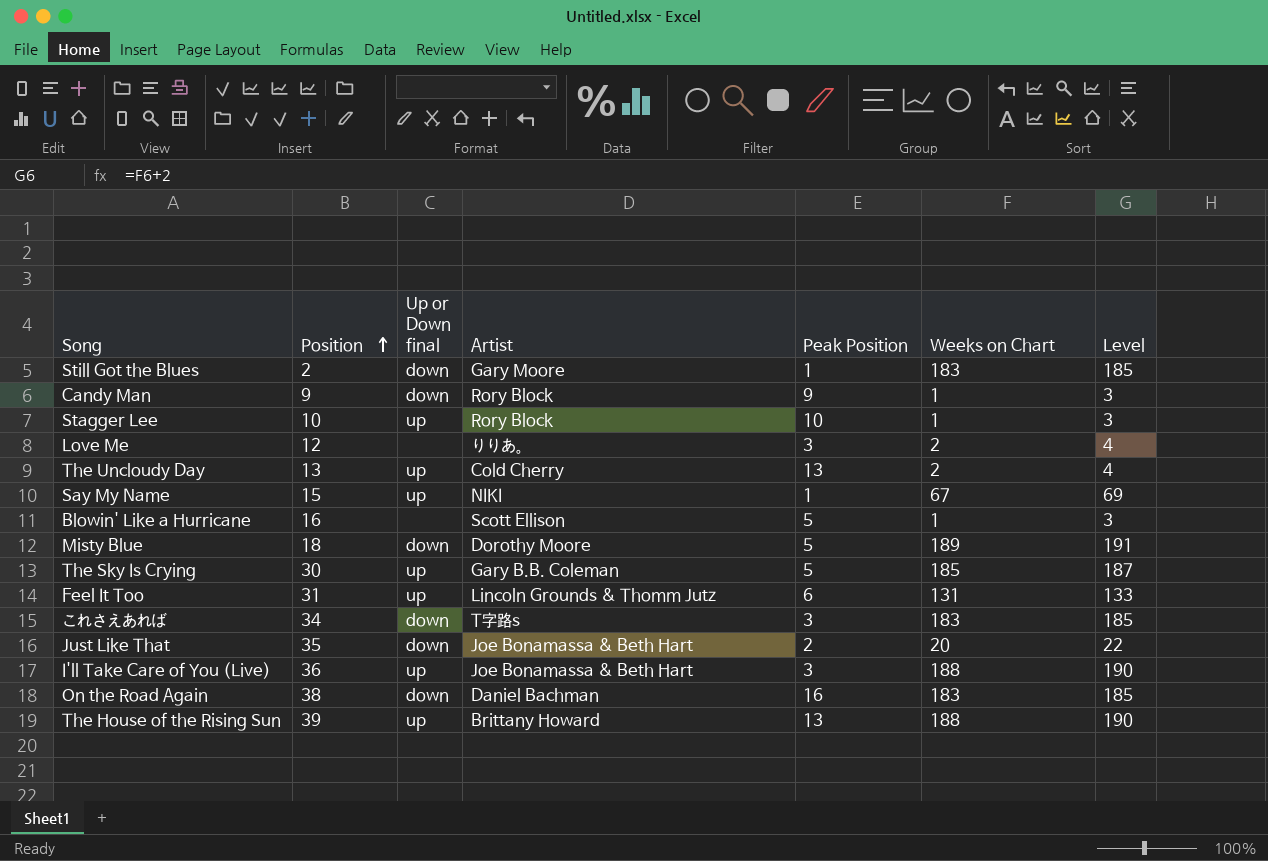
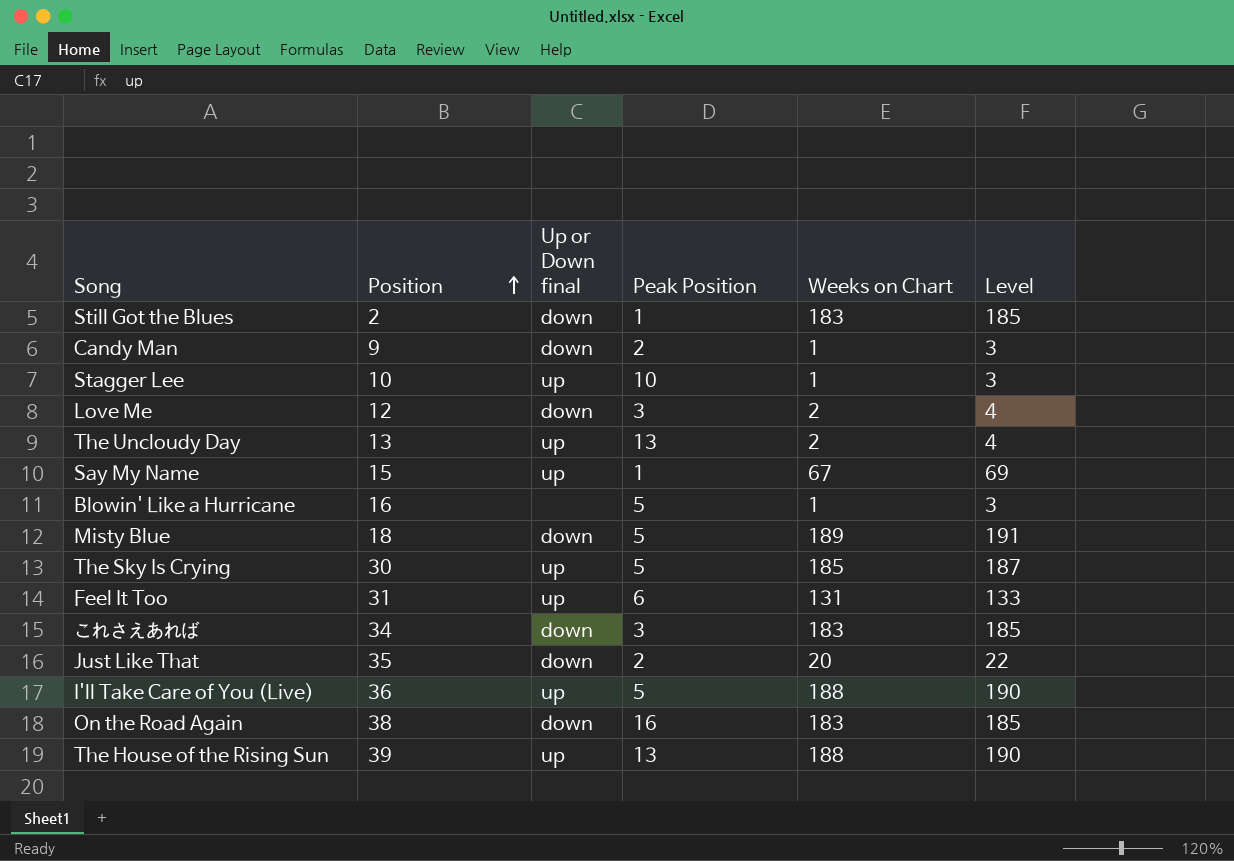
column Artist | position: 4 -> none
Candy Man | Peak Position: 9 -> 2
Love Me | Up or Down final: none -> down
I'll Take Care of You (Live) | Peak Position: 3 -> 5

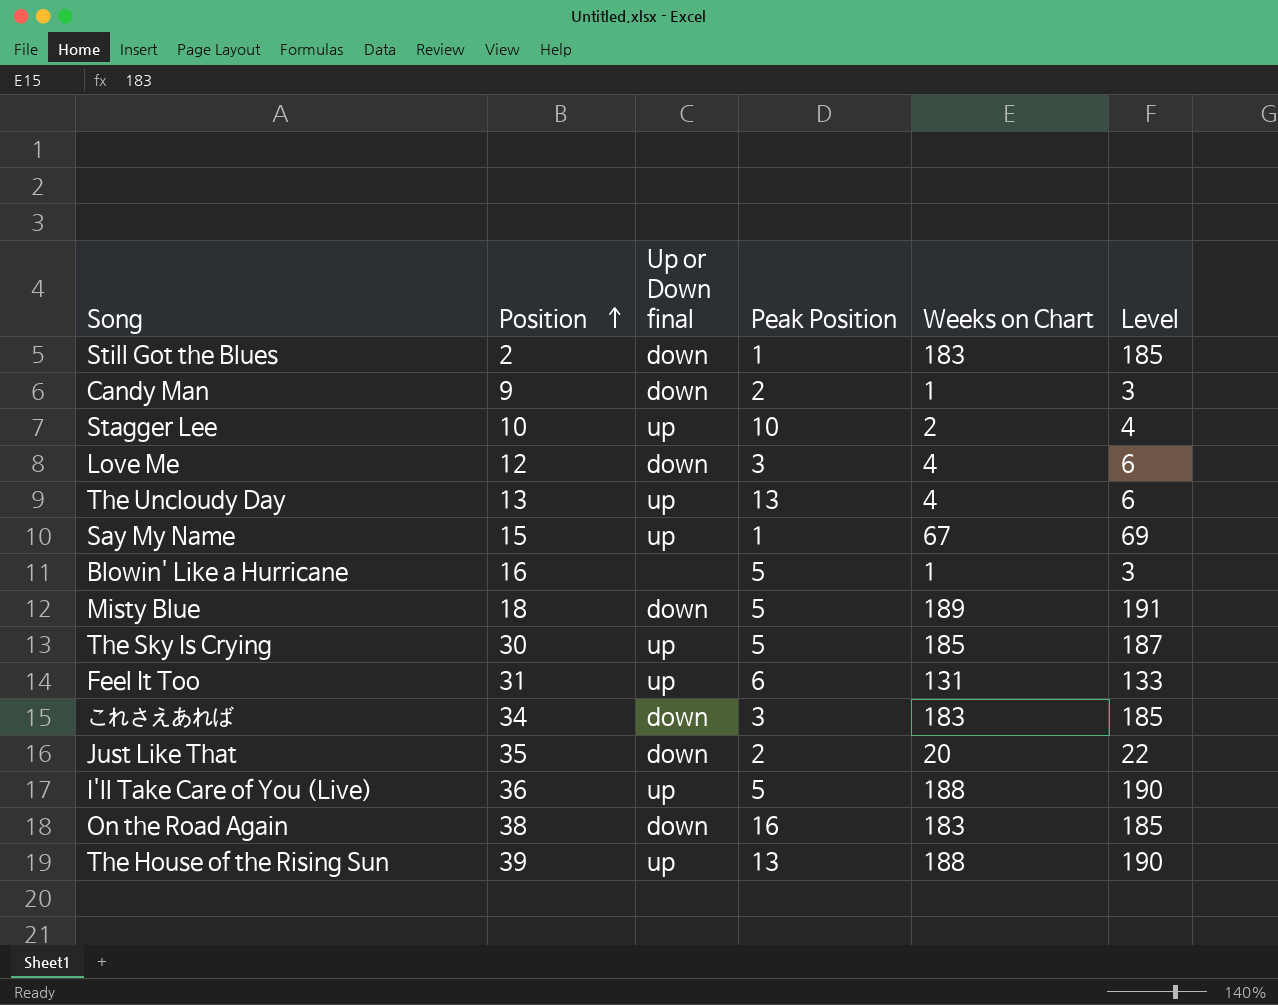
Stagger Lee | Weeks on Chart: 1 -> 2
Stagger Lee | Level: 3 -> 4
Love Me | Weeks on Chart: 2 -> 4
Love Me | Level: 4 -> 6
The Uncloudy Day | Weeks on Chart: 2 -> 4
The Uncloudy Day | Level: 4 -> 6

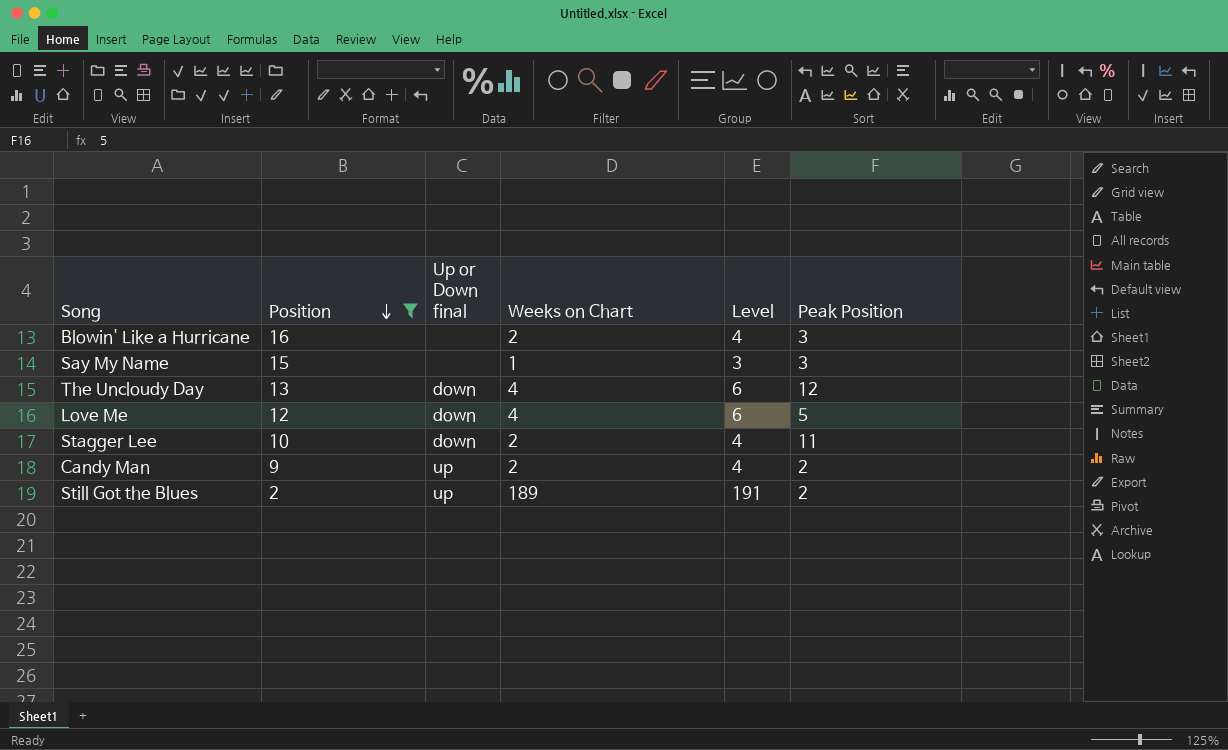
filter: none -> Position <= 16
row order: Position ascending -> Position descending
column Peak Position | position: 4 -> 6
Blowin' Like a Hurricane | Weeks on Chart: 1 -> 2
Blowin' Like a Hurricane | Level: 3 -> 4
Blowin' Like a Hurricane | Peak Position: 5 -> 3
Say My Name | Up or Down final: up -> none
Say My Name | Weeks on Chart: 67 -> 1
Say My Name | Level: 69 -> 3
Say My Name | Peak Position: 1 -> 3
The Uncloudy Day | Up or Down final: up -> down
The Uncloudy Day | Peak Position: 13 -> 12
Love Me | Peak Position: 3 -> 5
Stagger Lee | Up or Down final: up -> down
Stagger Lee | Peak Position: 10 -> 11
Candy Man | Up or Down final: down -> up
Candy Man | Weeks on Chart: 1 -> 2
Candy Man | Level: 3 -> 4
Still Got the Blues | Up or Down final: down -> up
Still Got the Blues | Weeks on Chart: 183 -> 189
Still Got the Blues | Level: 185 -> 191
Still Got the Blues | Peak Position: 1 -> 2

